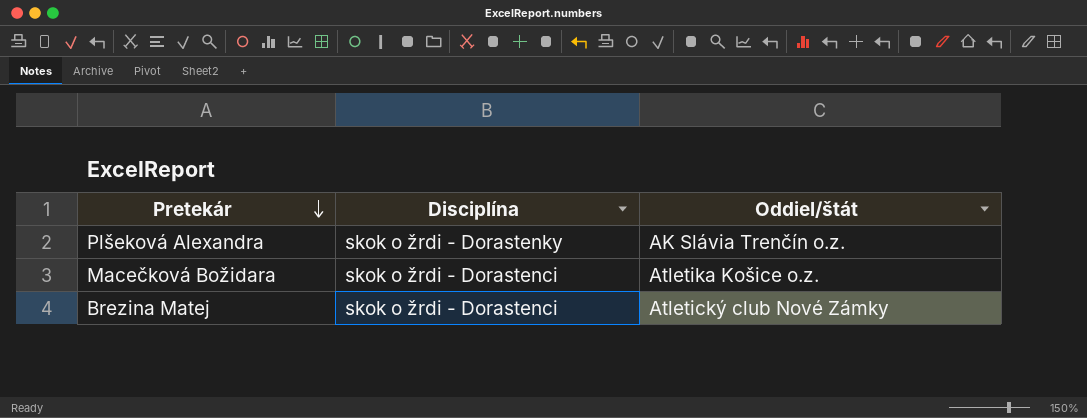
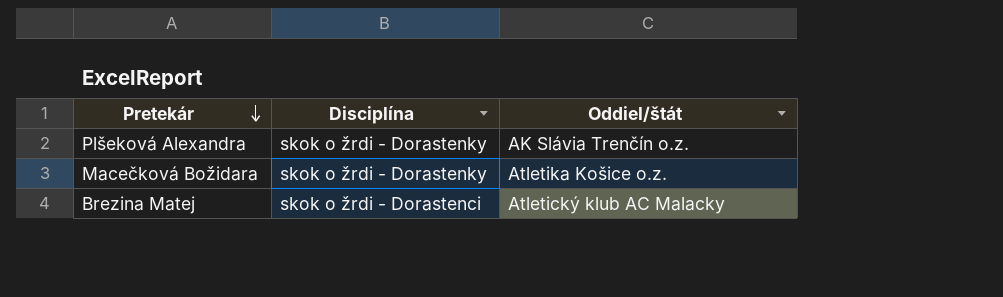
Macečková Božidara | Disciplína: skok o žrdi - Dorastenci -> skok o žrdi - Dorastenky
Brezina Matej | Oddiel/štát: Atletický club Nové Zámky -> Atletický klub AC Malacky

